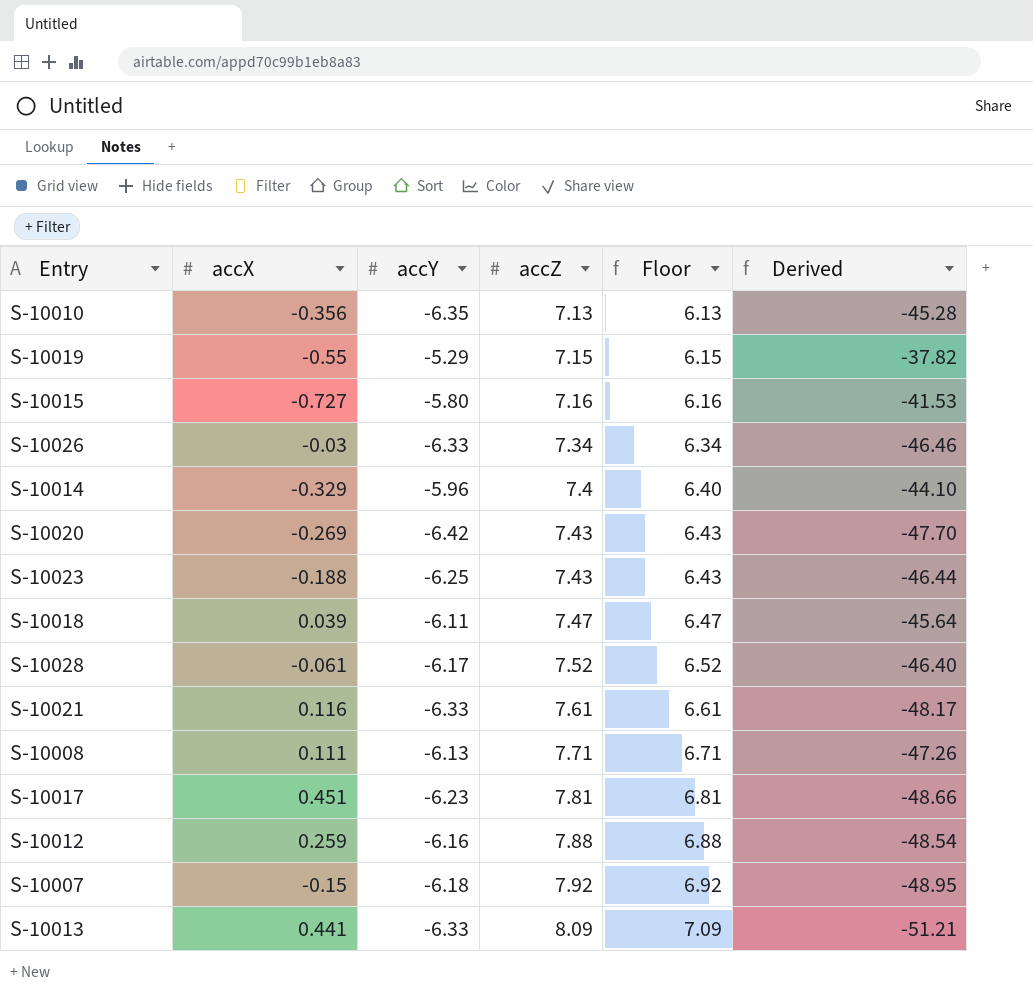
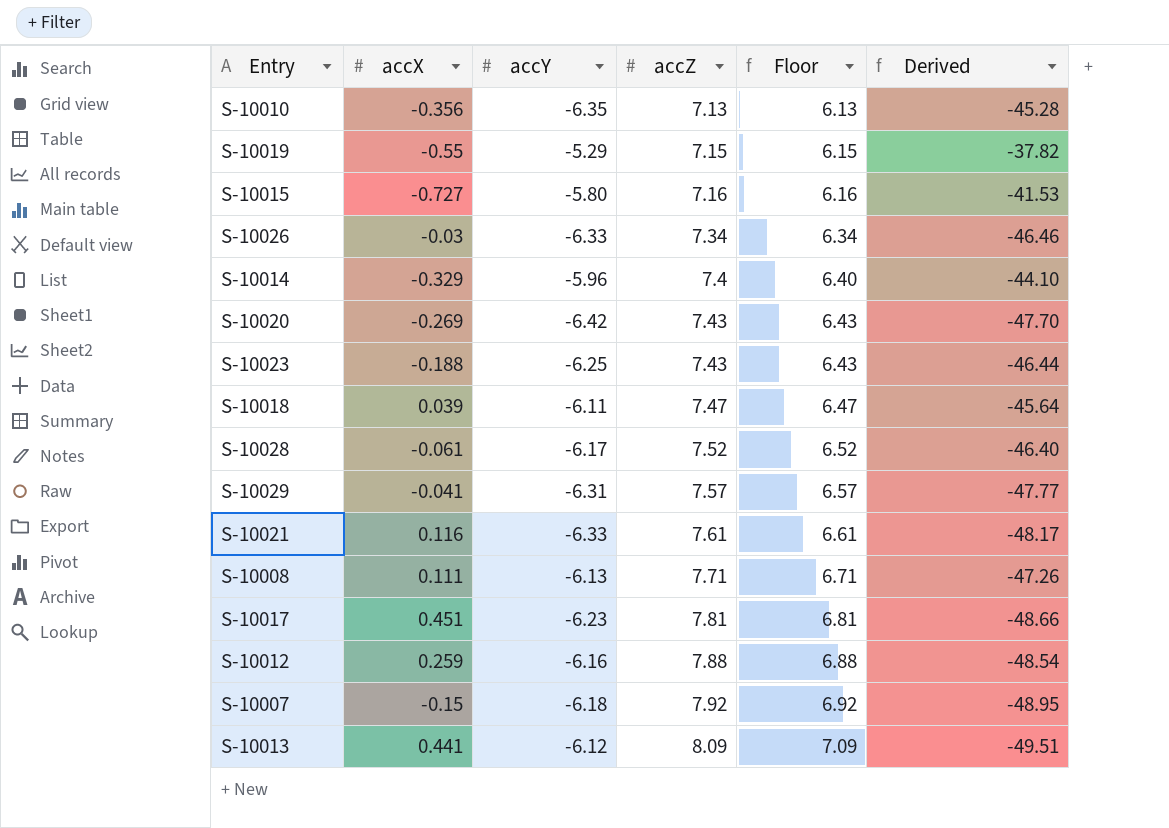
row S-10029: none -> -0.041 | -6.31 | 7.57 | 6.57 | -47.77
S-10013 | accY: -6.33 -> -6.12
S-10013 | Derived: -51.21 -> -49.51

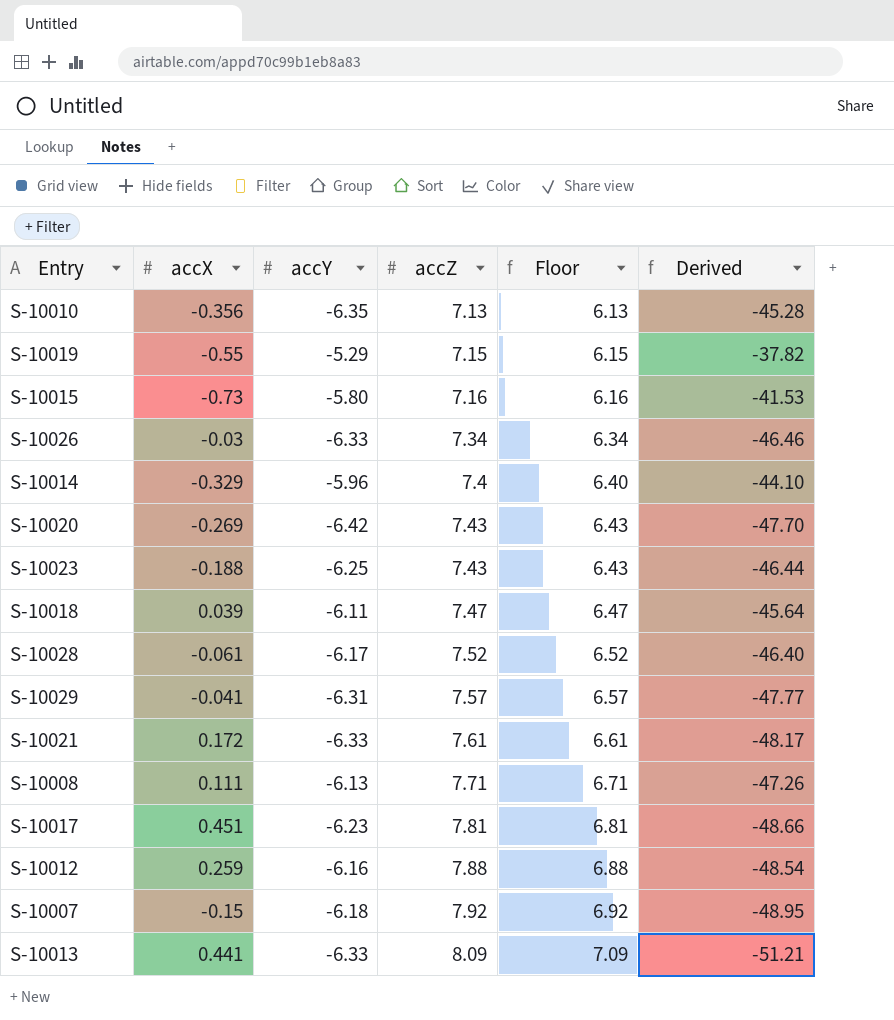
S-10015 | accX: -0.727 -> -0.73
S-10021 | accX: 0.116 -> 0.172
S-10013 | accY: -6.12 -> -6.33
S-10013 | Derived: -49.51 -> -51.21

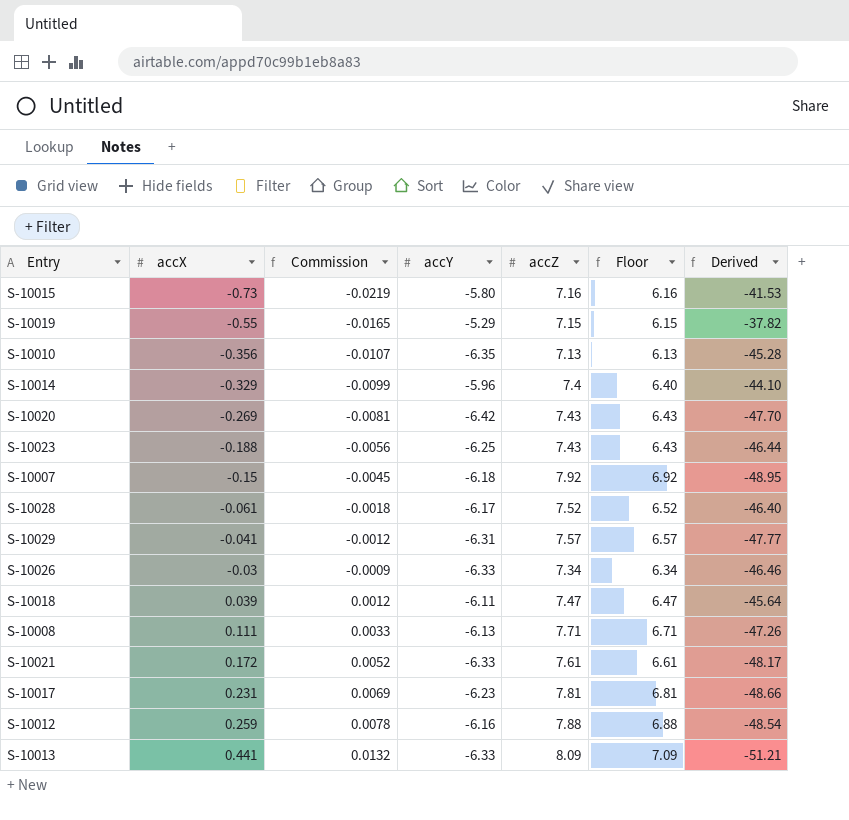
row order: accZ ascending -> accX ascending
column Commission | formula: none -> [accX] * 0.03
S-10017 | accX: 0.451 -> 0.231

